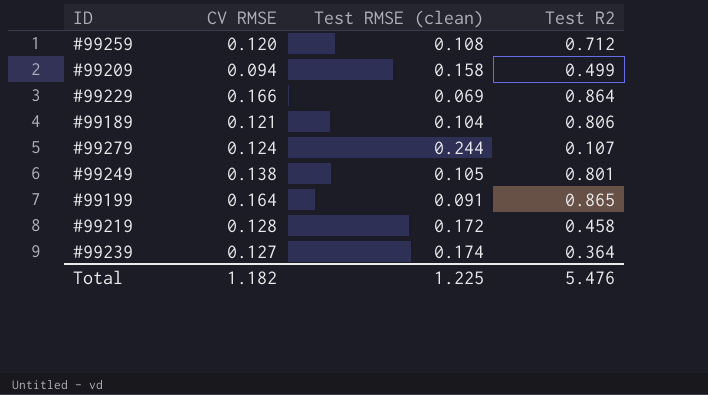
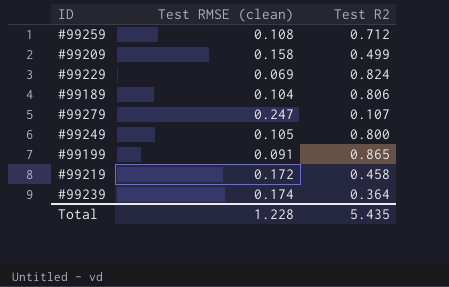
column CV RMSE | position: 2 -> none
#99229 | Test R2: 0.864 -> 0.824
#99279 | Test RMSE (clean): 0.244 -> 0.247
#99249 | Test R2: 0.801 -> 0.800
Total | Test RMSE (clean): 1.225 -> 1.228
Total | Test R2: 5.476 -> 5.435

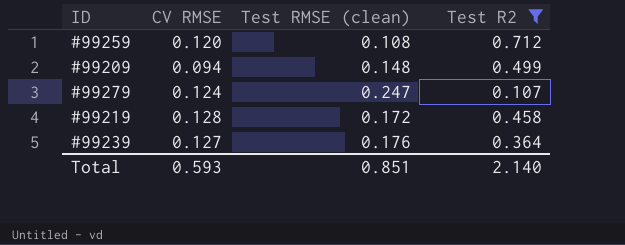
filter: none -> Test R2 <= 0.712
column CV RMSE | position: none -> 2
#99209 | Test RMSE (clean): 0.158 -> 0.148
#99239 | Test RMSE (clean): 0.174 -> 0.176
Total | Test RMSE (clean): 1.228 -> 0.851
Total | Test R2: 5.435 -> 2.140

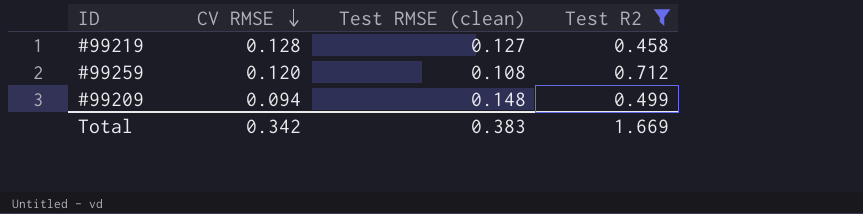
row order: none -> CV RMSE descending
row #99279: 0.124 | 0.247 | 0.107 -> none
row #99239: 0.127 | 0.176 | 0.364 -> none
#99219 | Test RMSE (clean): 0.172 -> 0.127
Total | CV RMSE: 0.593 -> 0.342
Total | Test RMSE (clean): 0.851 -> 0.383
Total | Test R2: 2.140 -> 1.669

